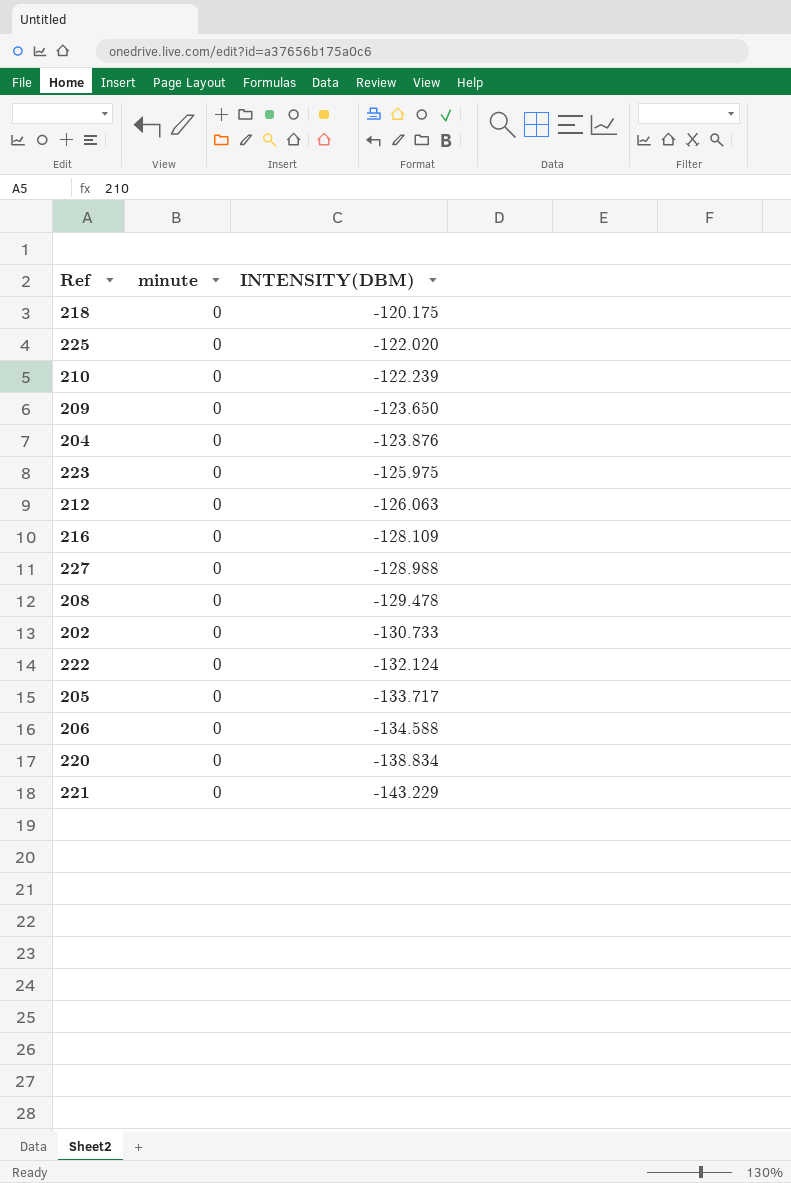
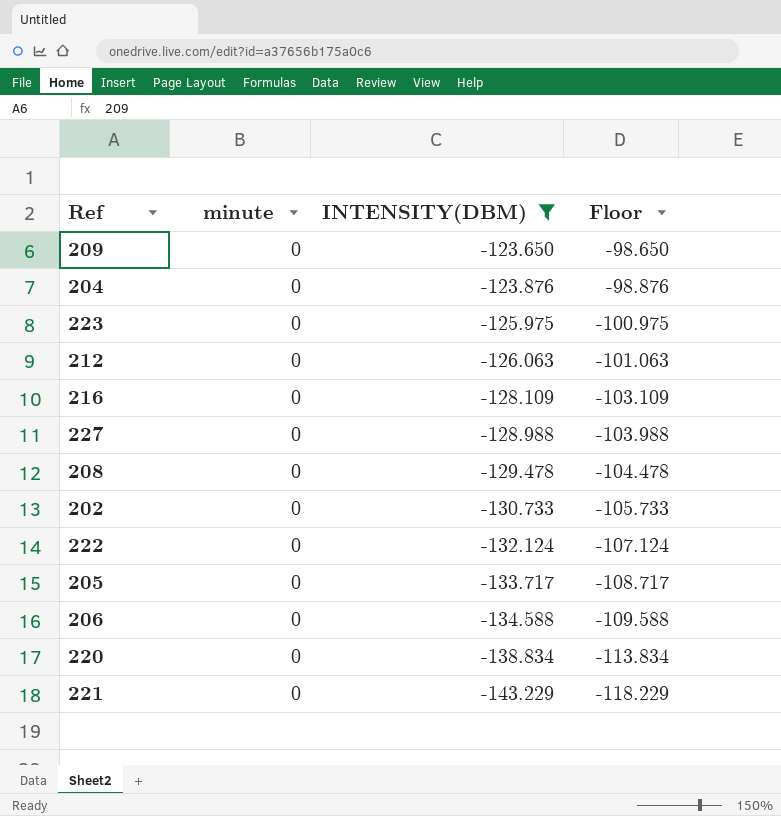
filter: none -> INTENSITY(DBM) <= -123.650
column Floor | formula: none -> [INTENSITY(DBM)] + 25

